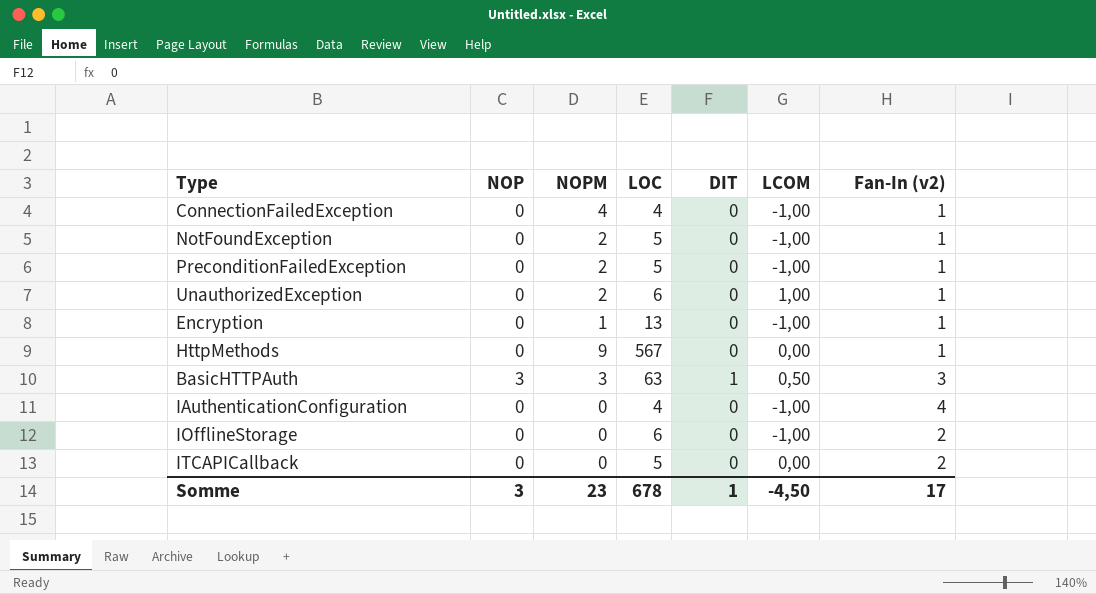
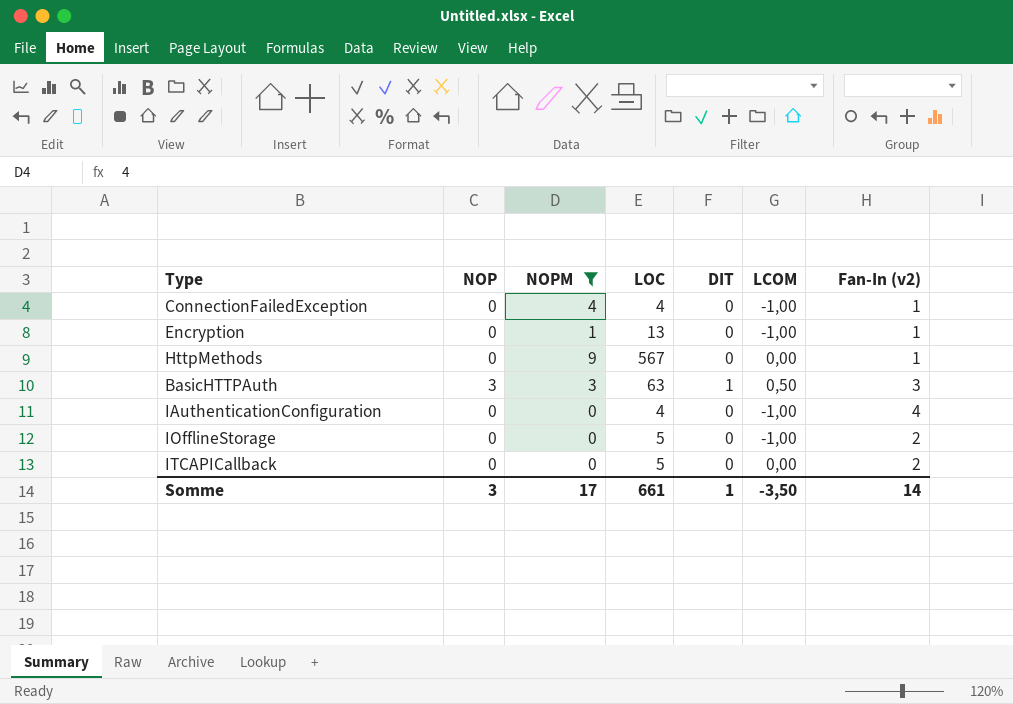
filter: none -> NOPM != 2
IOfflineStorage | LOC: 6 -> 5
Somme | NOPM: 23 -> 17
Somme | LOC: 678 -> 661
Somme | LCOM: -4,50 -> -3,50
Somme | Fan-In (v2): 17 -> 14

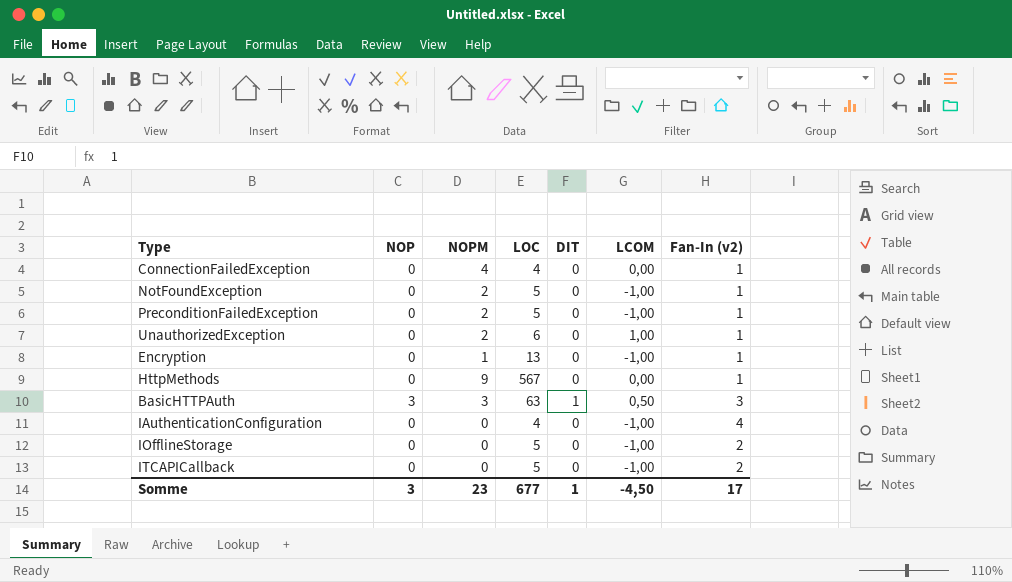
filter: NOPM != 2 -> none
ConnectionFailedException | LCOM: -1,00 -> 0,00
ITCAPICallback | LCOM: 0,00 -> -1,00
Somme | NOPM: 17 -> 23
Somme | LOC: 661 -> 677
Somme | LCOM: -3,50 -> -4,50
Somme | Fan-In (v2): 14 -> 17

